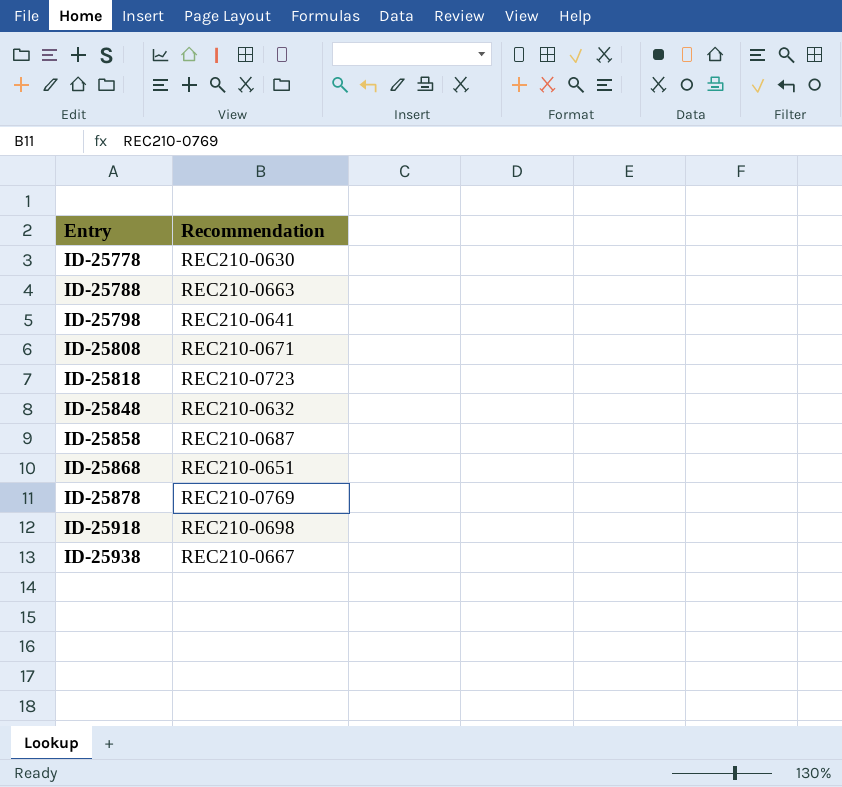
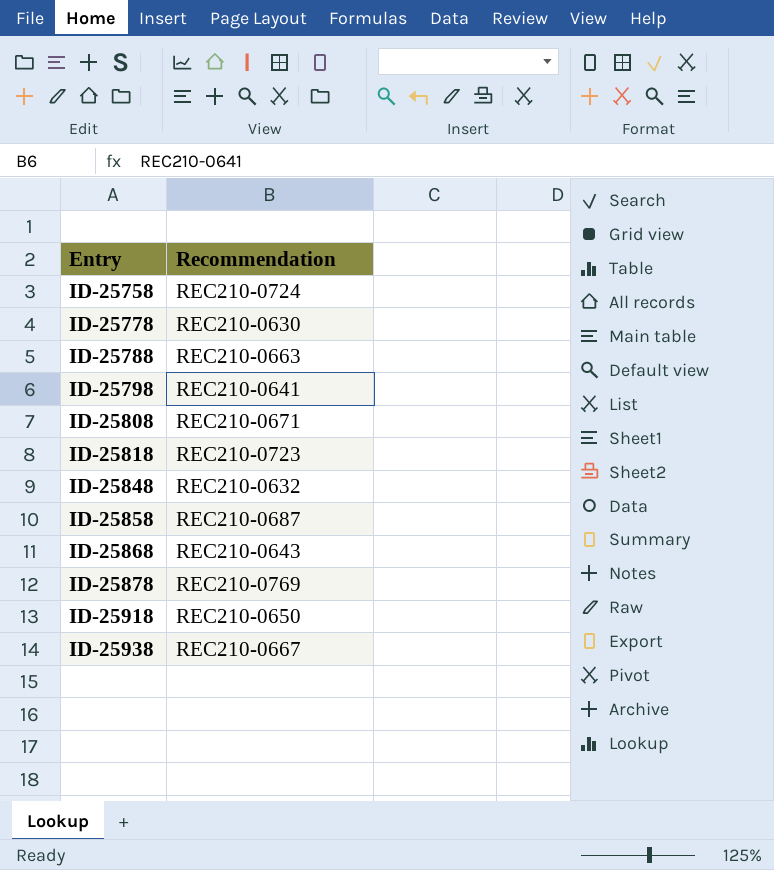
row ID-25758: none -> REC210-0724
ID-25868 | Recommendation: REC210-0651 -> REC210-0643
ID-25918 | Recommendation: REC210-0698 -> REC210-0650

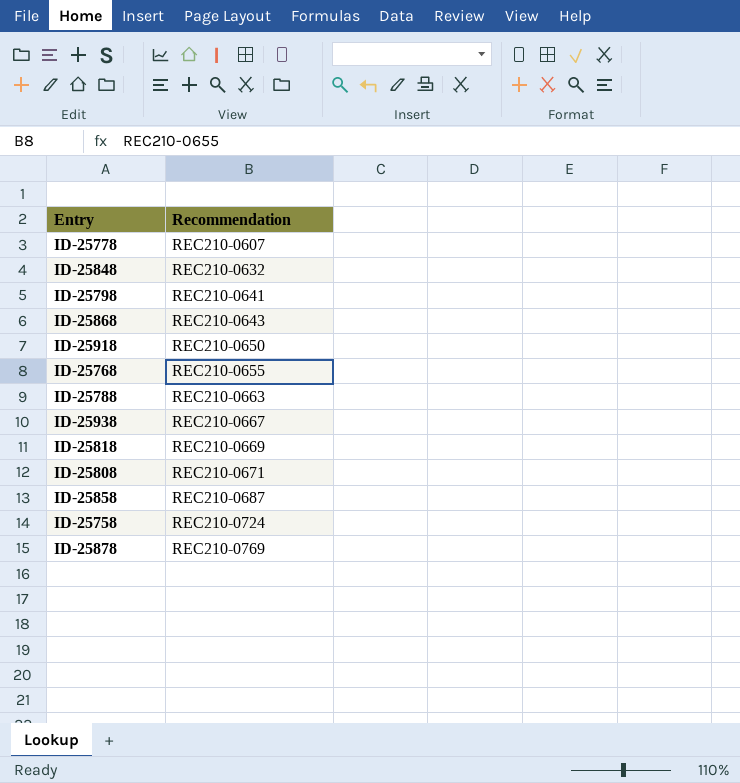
row order: Entry ascending -> Recommendation ascending
ID-25778 | Recommendation: REC210-0630 -> REC210-0607
row ID-25768: none -> REC210-0655
ID-25818 | Recommendation: REC210-0723 -> REC210-0669

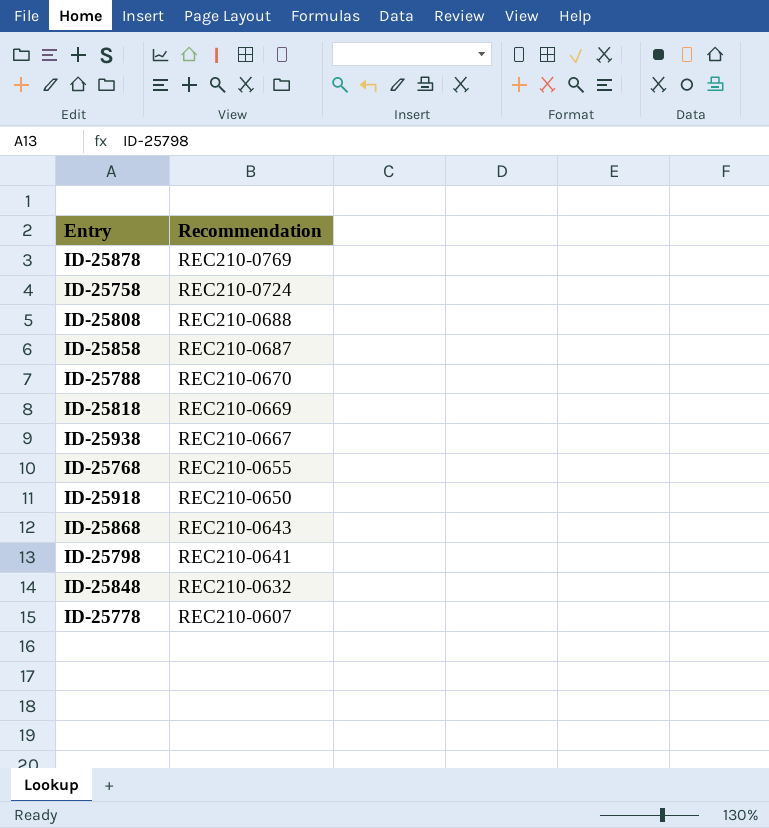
row order: Recommendation ascending -> Recommendation descending
ID-25808 | Recommendation: REC210-0671 -> REC210-0688
ID-25788 | Recommendation: REC210-0663 -> REC210-0670

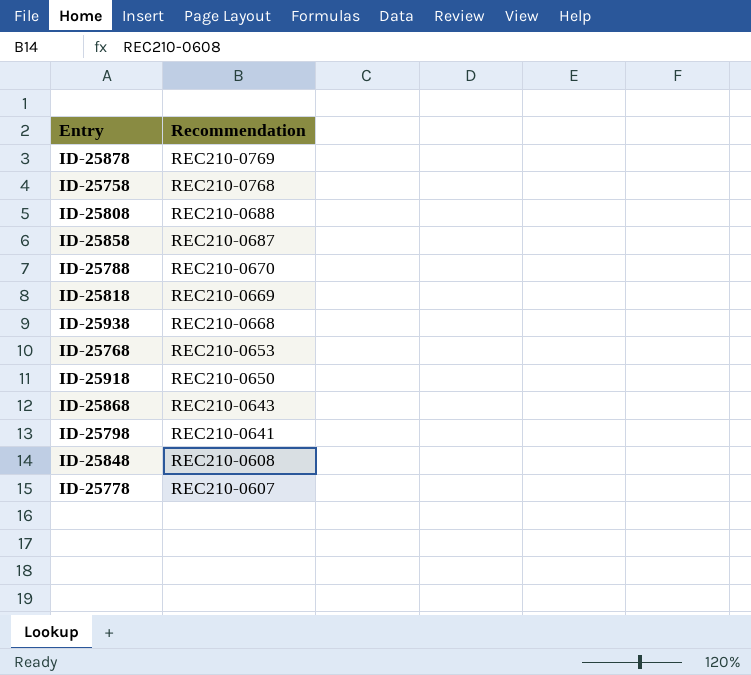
ID-25758 | Recommendation: REC210-0724 -> REC210-0768
ID-25938 | Recommendation: REC210-0667 -> REC210-0668
ID-25768 | Recommendation: REC210-0655 -> REC210-0653
ID-25848 | Recommendation: REC210-0632 -> REC210-0608

